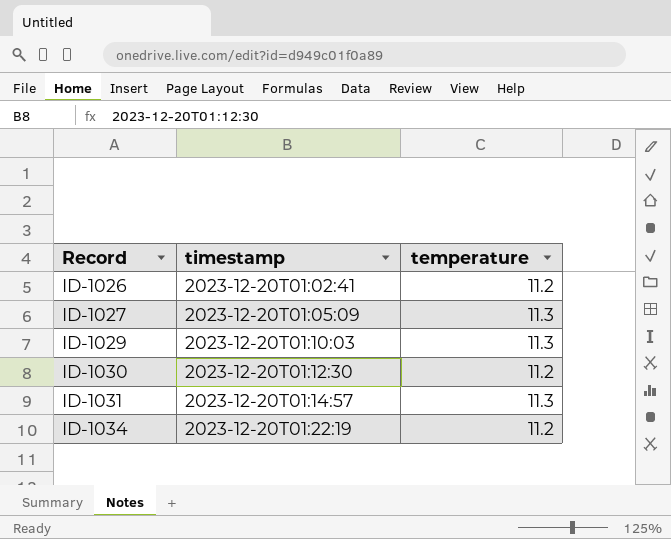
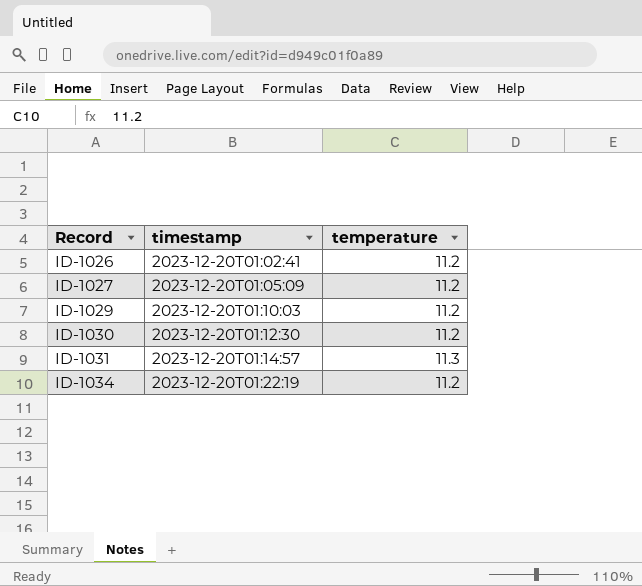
ID-1027 | temperature: 11.3 -> 11.2
ID-1029 | temperature: 11.3 -> 11.2

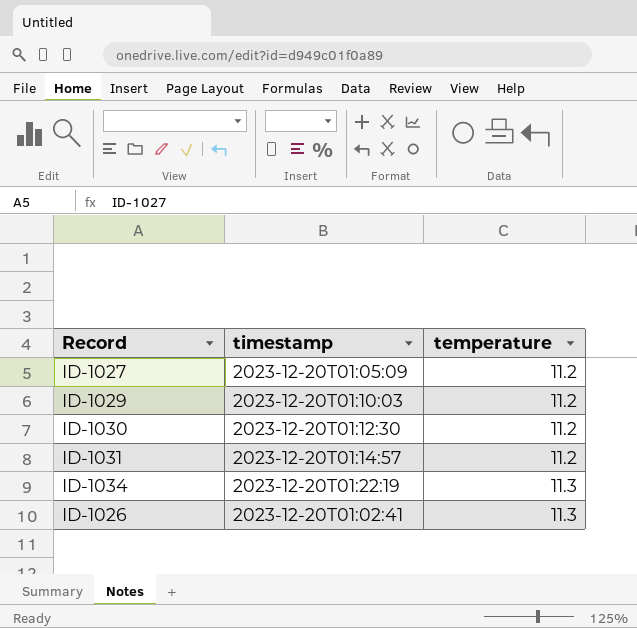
row order: Record ascending -> temperature ascending
ID-1031 | temperature: 11.3 -> 11.2
ID-1034 | temperature: 11.2 -> 11.3
ID-1026 | temperature: 11.2 -> 11.3

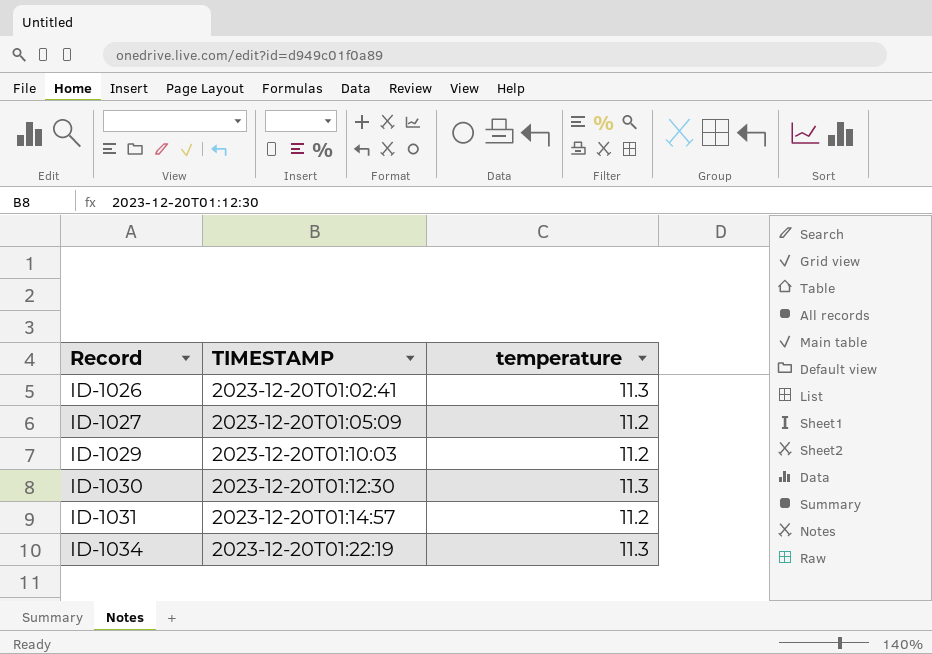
row order: temperature ascending -> Record ascending
column name: timestamp -> TIMESTAMP
ID-1030 | temperature: 11.2 -> 11.3

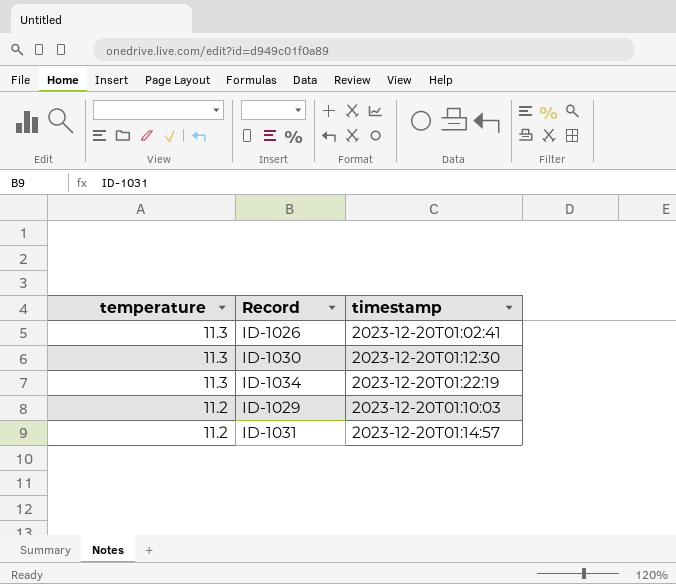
row order: Record ascending -> temperature descending
column temperature | position: 3 -> 1
column name: TIMESTAMP -> timestamp
row ID-1027: 2023-12-20T01:05:09 | 11.2 -> none

